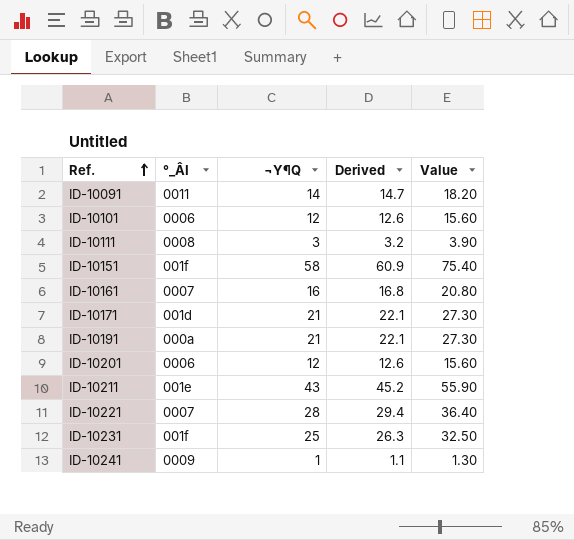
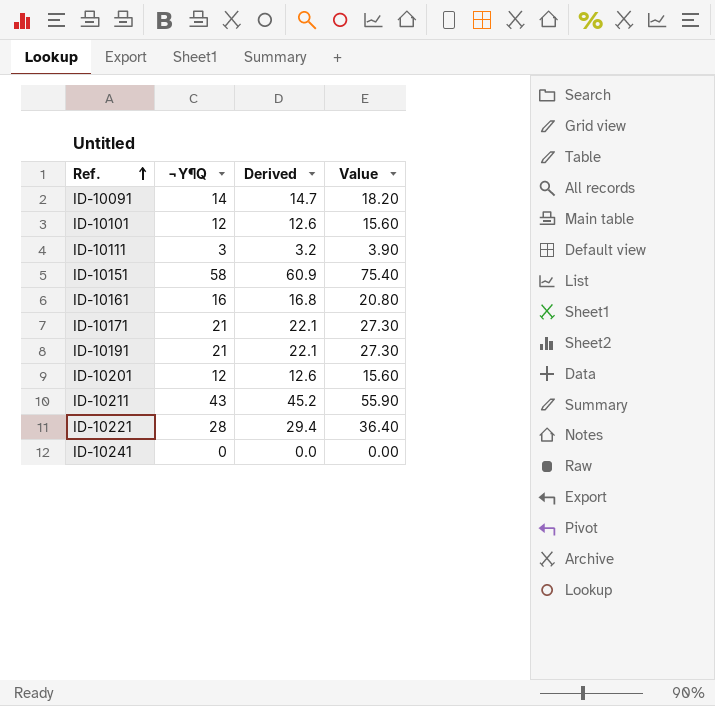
column °_ÂI | position: 2 -> none
row ID-10231: 001f | 25 | 26.3 | 32.50 -> none
ID-10241 | ¬Y¶Q: 1 -> 0
ID-10241 | Derived: 1.1 -> 0.0
ID-10241 | Value: 1.30 -> 0.00

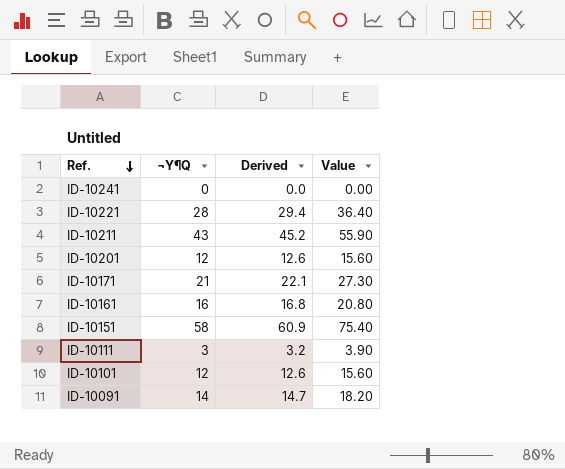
row order: Ref. ascending -> Ref. descending
row ID-10191: 21 | 22.1 | 27.30 -> none

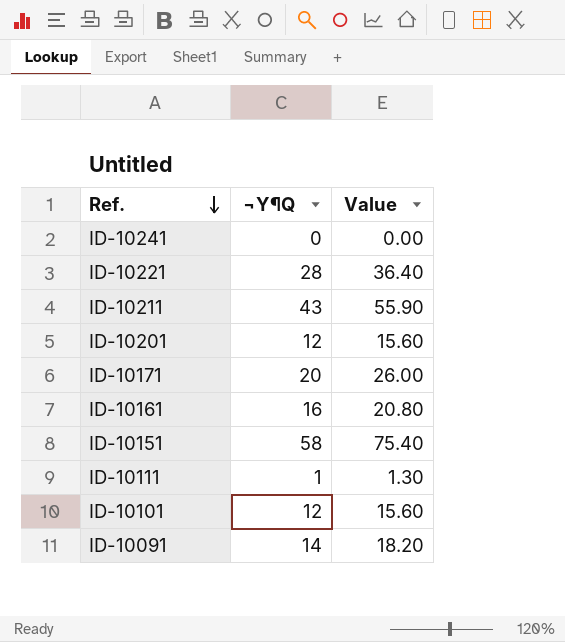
column Derived | formula: [¬Y¶Q] * 1.05 -> none
ID-10171 | ¬Y¶Q: 21 -> 20
ID-10171 | Value: 27.30 -> 26.00
ID-10111 | ¬Y¶Q: 3 -> 1
ID-10111 | Value: 3.90 -> 1.30

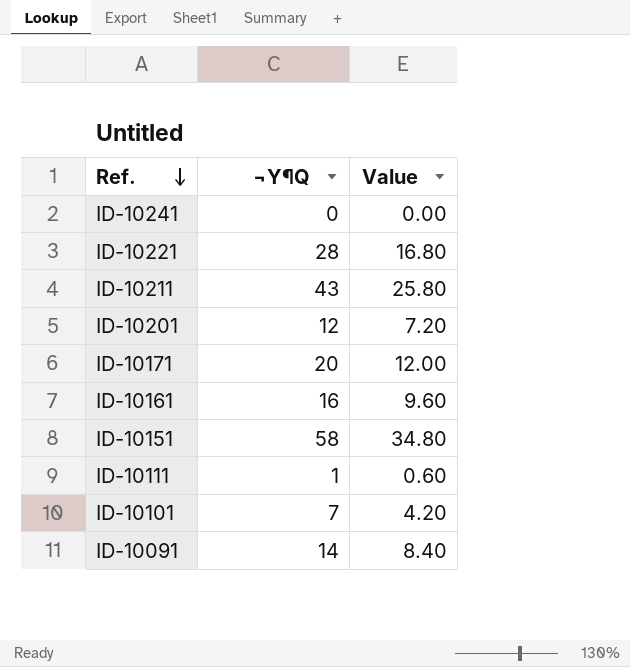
column Value | formula: [¬Y¶Q] * 1.3 -> [¬Y¶Q] * 0.6
ID-10101 | ¬Y¶Q: 12 -> 7

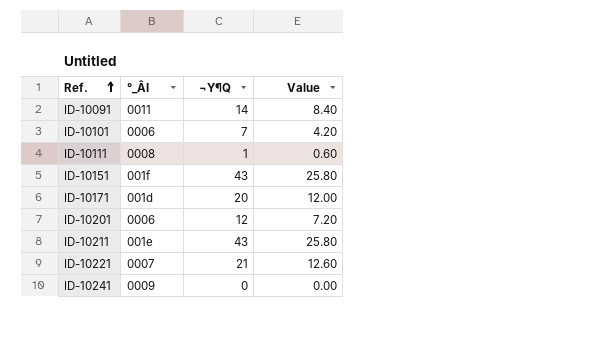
row order: Ref. descending -> Ref. ascending
column °_ÂI | position: none -> 2
row ID-10161: 16 | 9.60 -> none
ID-10151 | ¬Y¶Q: 58 -> 43
ID-10151 | Value: 34.80 -> 25.80
ID-10221 | ¬Y¶Q: 28 -> 21
ID-10221 | Value: 16.80 -> 12.60

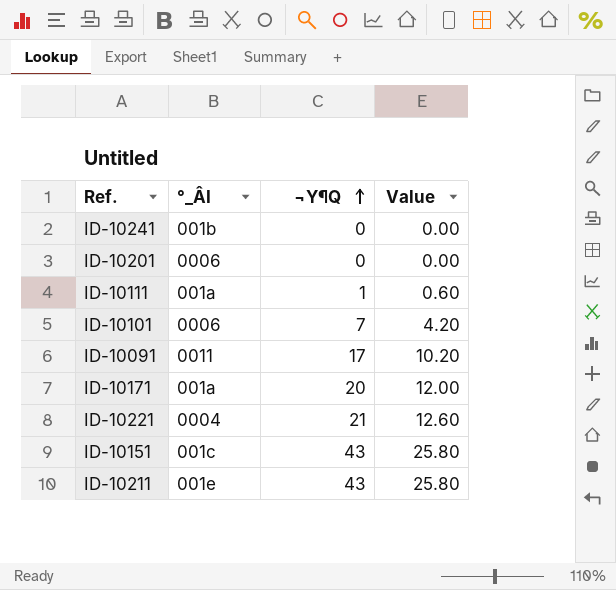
row order: Ref. ascending -> ¬Y¶Q ascending
ID-10241 | °_ÂI: 0009 -> 001b
ID-10201 | ¬Y¶Q: 12 -> 0
ID-10201 | Value: 7.20 -> 0.00
ID-10111 | °_ÂI: 0008 -> 001a
ID-10091 | ¬Y¶Q: 14 -> 17
ID-10091 | Value: 8.40 -> 10.20
ID-10171 | °_ÂI: 001d -> 001a
ID-10221 | °_ÂI: 0007 -> 0004
ID-10151 | °_ÂI: 001f -> 001c

